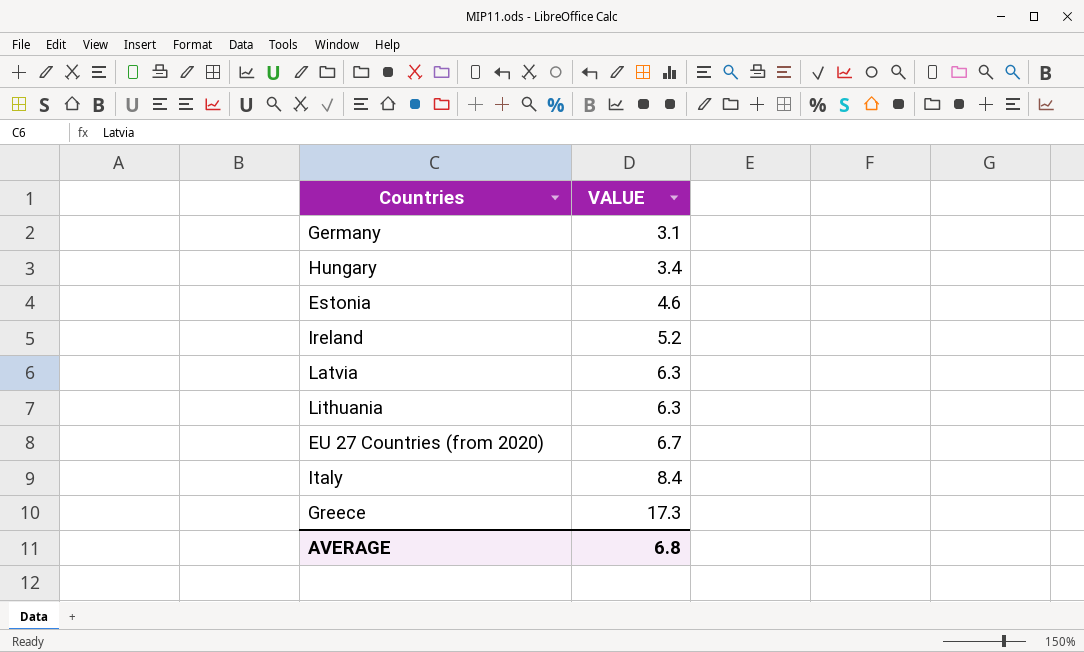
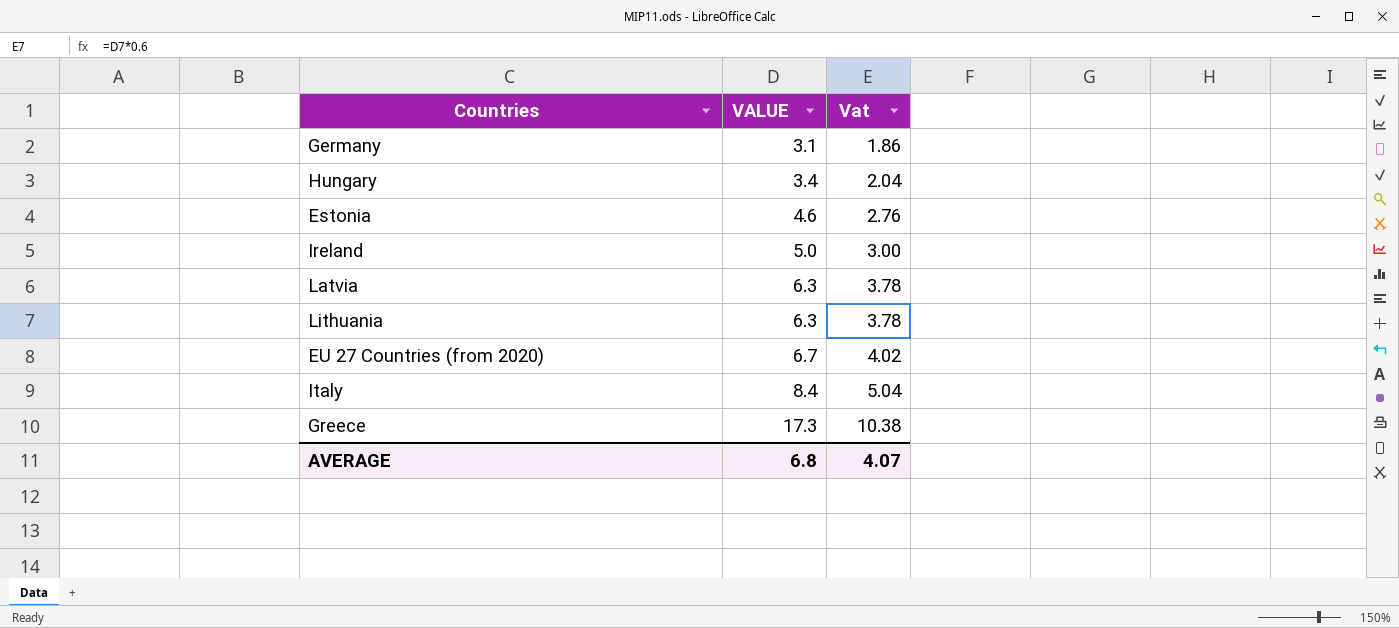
column Vat | formula: none -> [VALUE] * 0.6
Ireland | VALUE: 5.2 -> 5.0

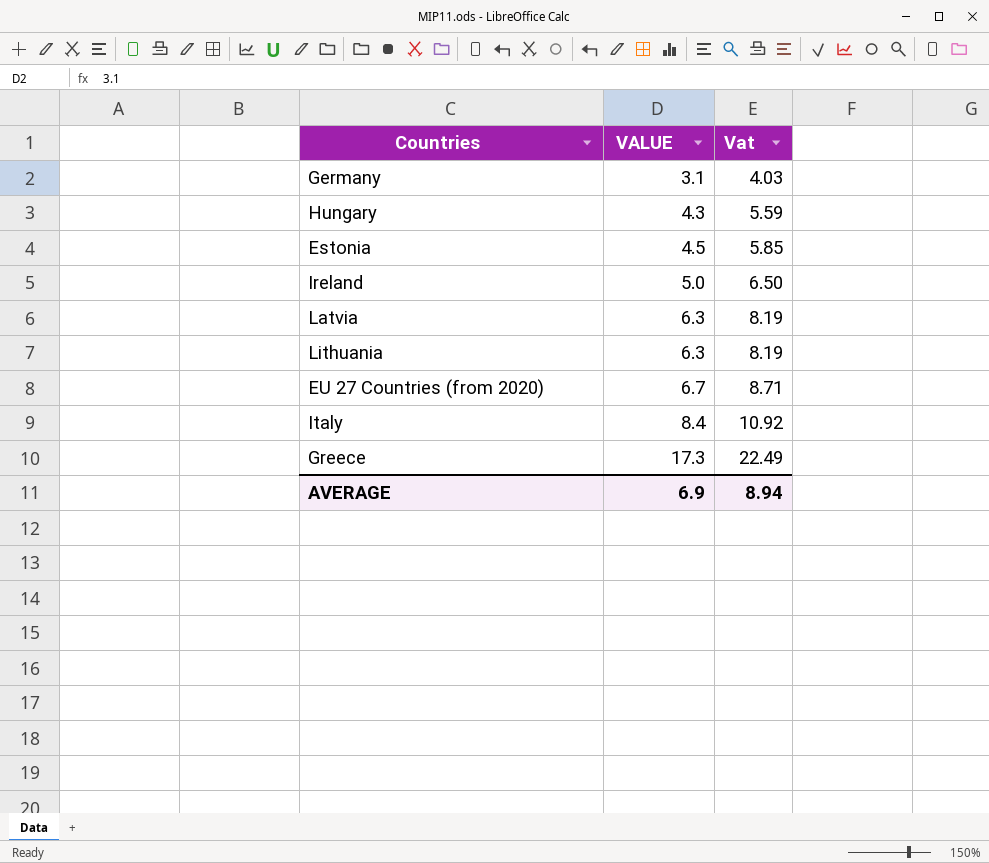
column Vat | formula: [VALUE] * 0.6 -> [VALUE] * 1.3
Hungary | VALUE: 3.4 -> 4.3
Estonia | VALUE: 4.6 -> 4.5
AVERAGE | VALUE: 6.8 -> 6.9
AVERAGE | Vat: 4.07 -> 8.94

